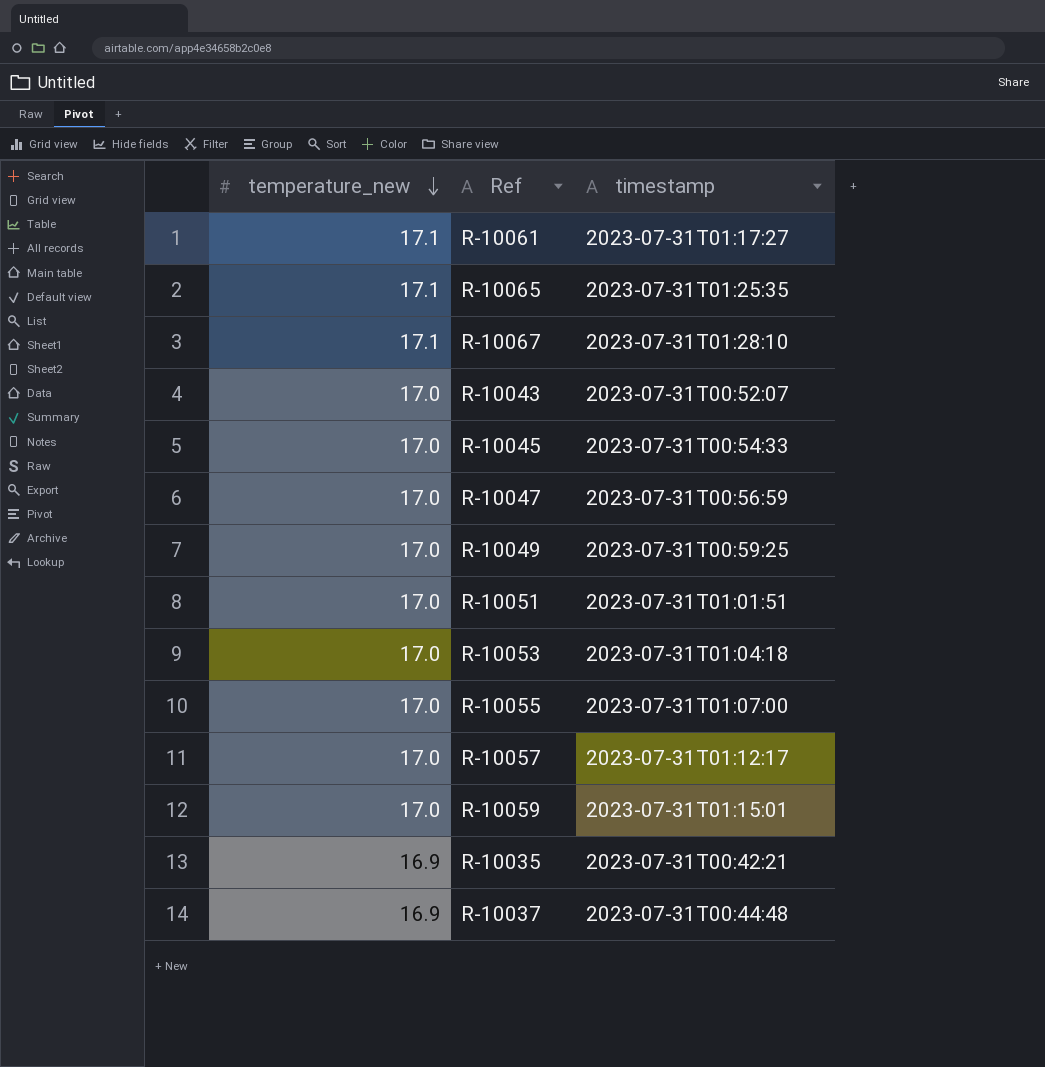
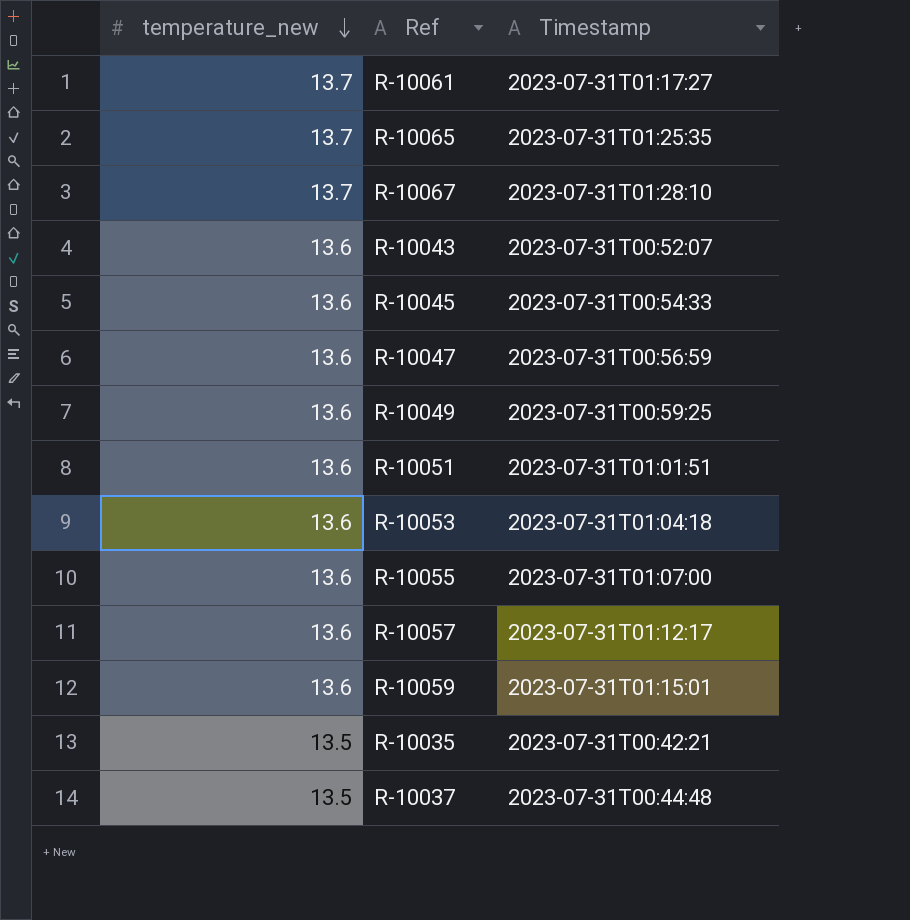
column name: timestamp -> Timestamp
R-10061 | temperature_new: 17.1 -> 13.7
R-10065 | temperature_new: 17.1 -> 13.7
R-10067 | temperature_new: 17.1 -> 13.7
R-10043 | temperature_new: 17.0 -> 13.6
R-10045 | temperature_new: 17.0 -> 13.6
R-10047 | temperature_new: 17.0 -> 13.6
R-10049 | temperature_new: 17.0 -> 13.6
R-10051 | temperature_new: 17.0 -> 13.6
R-10053 | temperature_new: 17.0 -> 13.6
R-10055 | temperature_new: 17.0 -> 13.6
R-10057 | temperature_new: 17.0 -> 13.6
R-10059 | temperature_new: 17.0 -> 13.6
R-10035 | temperature_new: 16.9 -> 13.5
R-10037 | temperature_new: 16.9 -> 13.5

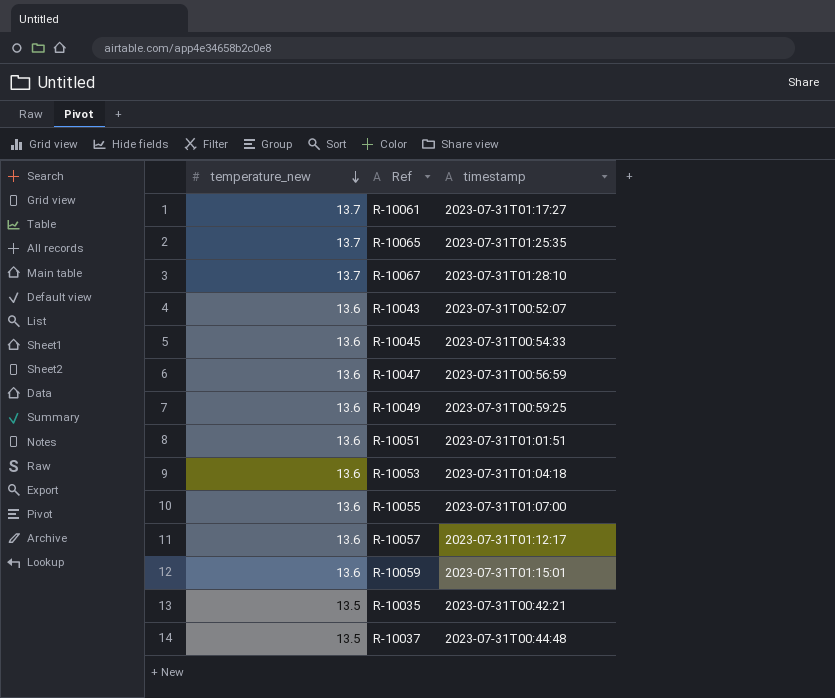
column name: Timestamp -> timestamp

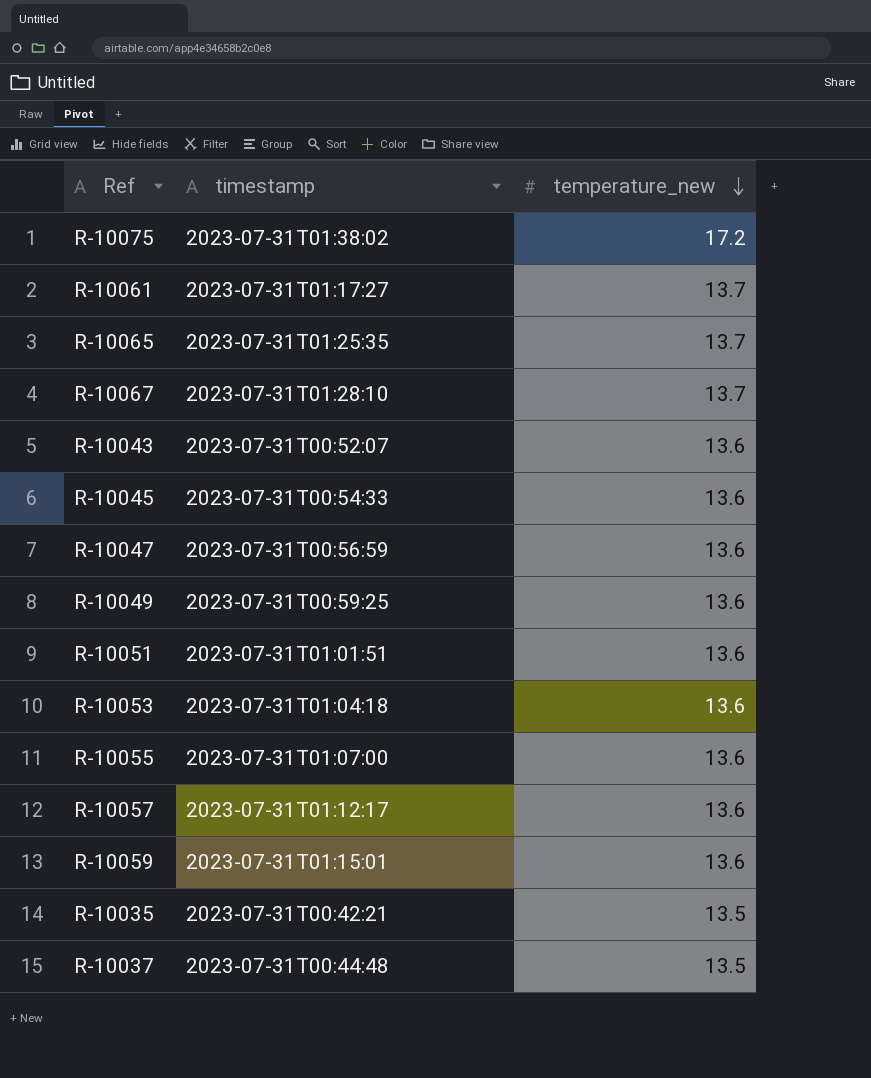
column temperature_new | position: 1 -> 3
row R-10075: none -> 2023-07-31T01:38:02 | 17.2

